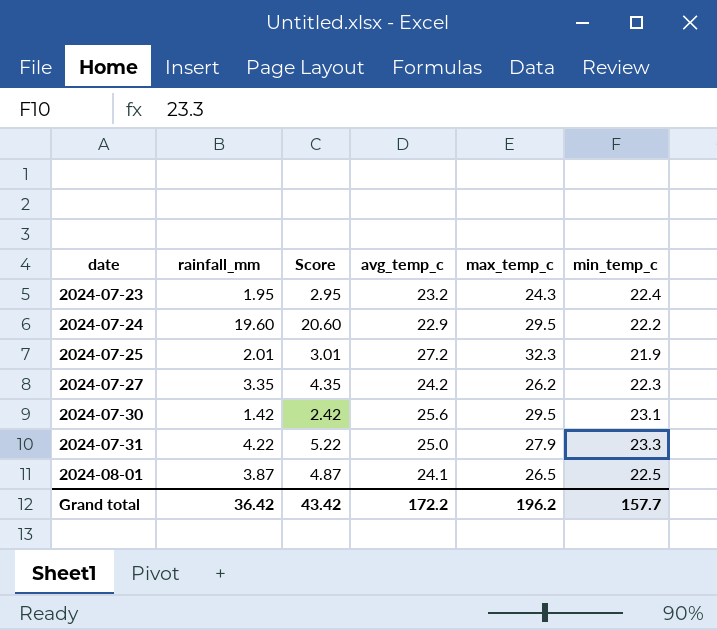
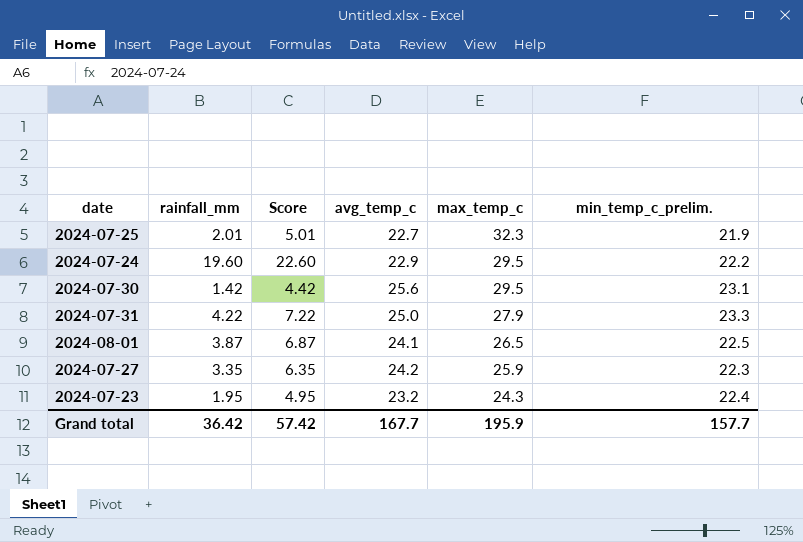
row order: date ascending -> max_temp_c descending
column Score | formula: [rainfall_mm] + 1 -> [rainfall_mm] + 3
column name: min_temp_c -> min_temp_c_prelim.
2024-07-25 | avg_temp_c: 27.2 -> 22.7
2024-07-27 | max_temp_c: 26.2 -> 25.9
Grand total | Score: 43.42 -> 57.42
Grand total | avg_temp_c: 172.2 -> 167.7
Grand total | max_temp_c: 196.2 -> 195.9

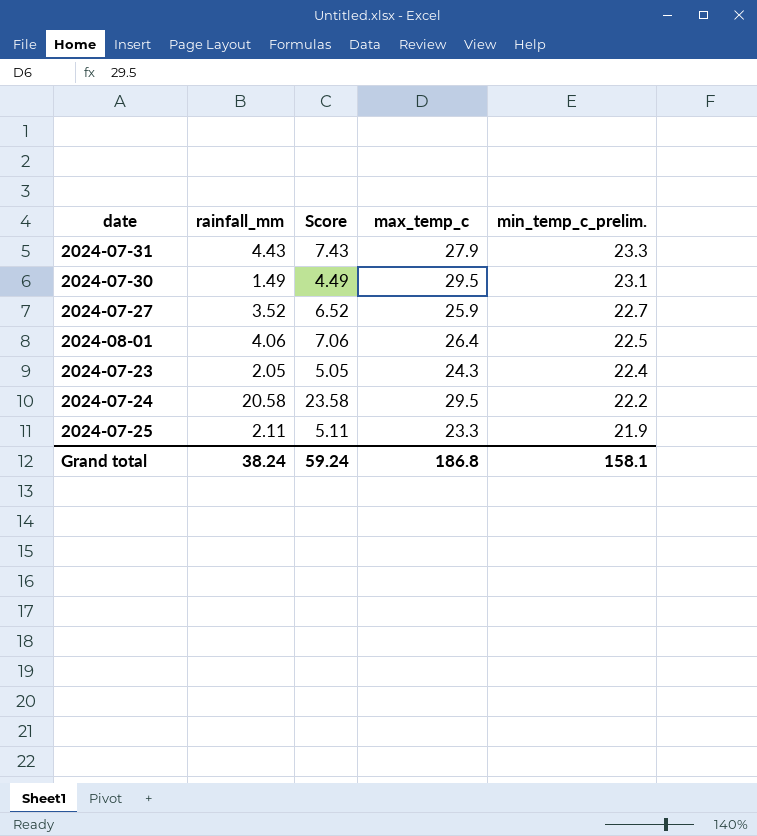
row order: max_temp_c descending -> min_temp_c_prelim. descending
column avg_temp_c | position: 4 -> none
2024-07-31 | rainfall_mm: 4.22 -> 4.43
2024-07-31 | Score: 7.22 -> 7.43
2024-07-30 | rainfall_mm: 1.42 -> 1.49
2024-07-30 | Score: 4.42 -> 4.49
2024-07-27 | rainfall_mm: 3.35 -> 3.52
2024-07-27 | Score: 6.35 -> 6.52
2024-07-27 | min_temp_c_prelim.: 22.3 -> 22.7
2024-08-01 | rainfall_mm: 3.87 -> 4.06
2024-08-01 | Score: 6.87 -> 7.06
2024-08-01 | max_temp_c: 26.5 -> 26.4
2024-07-23 | rainfall_mm: 1.95 -> 2.05
2024-07-23 | Score: 4.95 -> 5.05
2024-07-24 | rainfall_mm: 19.60 -> 20.58
2024-07-24 | Score: 22.60 -> 23.58
2024-07-25 | rainfall_mm: 2.01 -> 2.11
2024-07-25 | Score: 5.01 -> 5.11
2024-07-25 | max_temp_c: 32.3 -> 23.3
Grand total | rainfall_mm: 36.42 -> 38.24
Grand total | Score: 57.42 -> 59.24
Grand total | max_temp_c: 195.9 -> 186.8
Grand total | min_temp_c_prelim.: 157.7 -> 158.1

